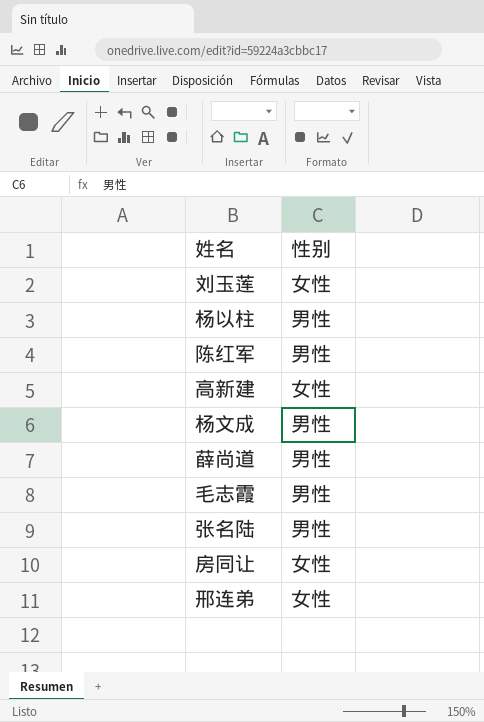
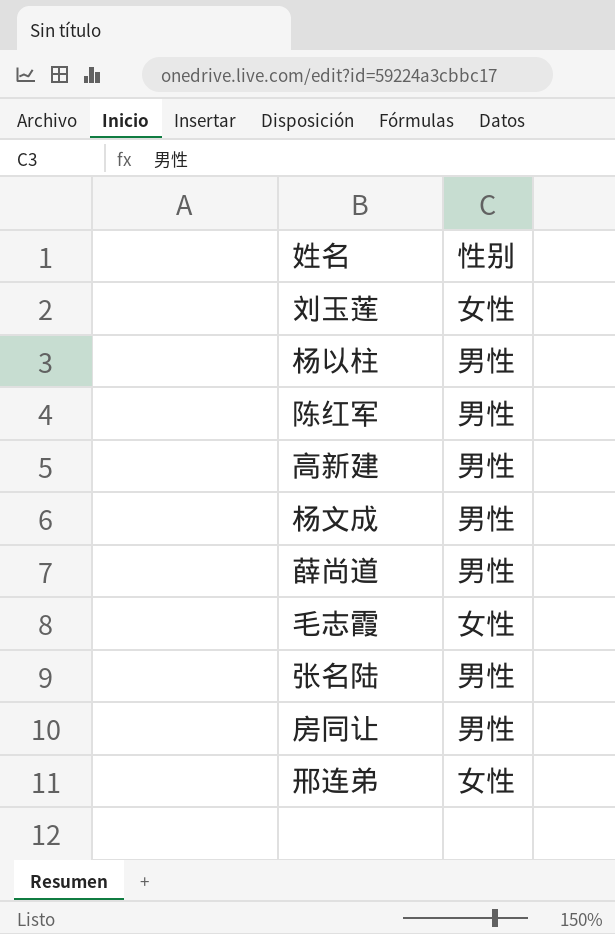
高新建 | 性别: 女性 -> 男性
毛志霞 | 性别: 男性 -> 女性
房同让 | 性别: 女性 -> 男性

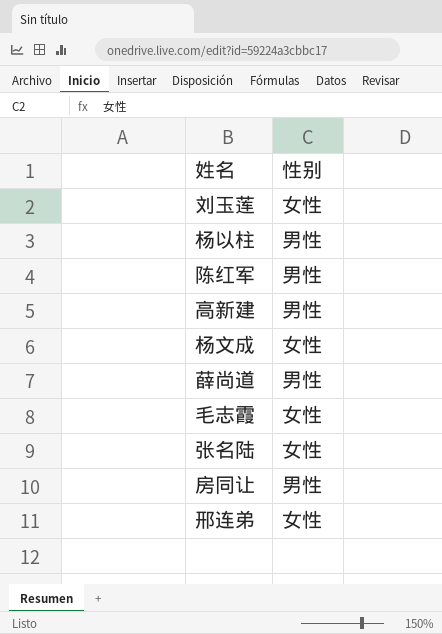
杨文成 | 性别: 男性 -> 女性
张名陆 | 性别: 男性 -> 女性

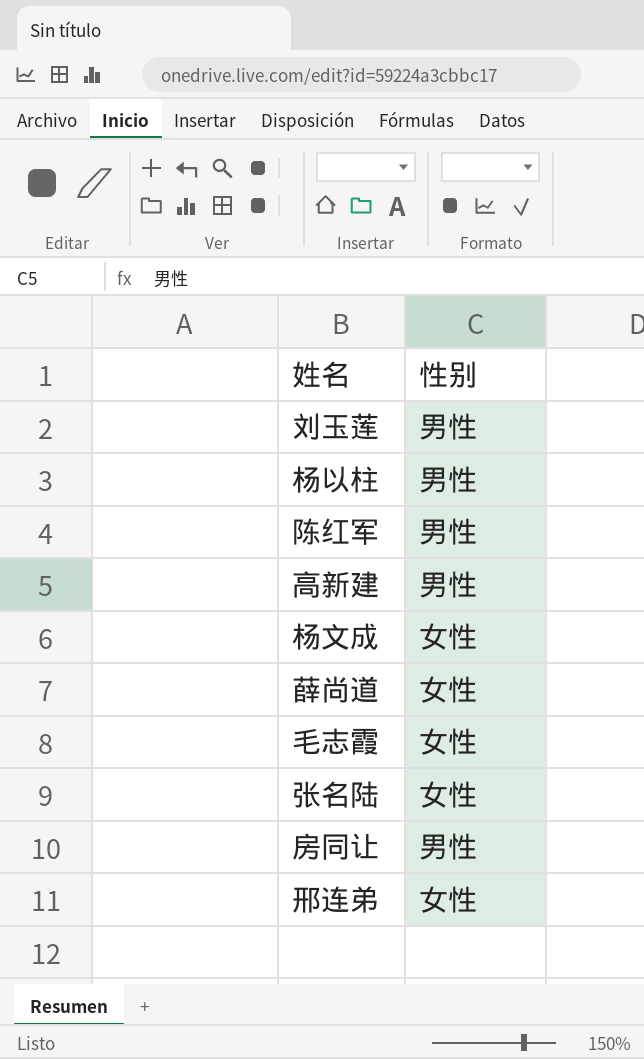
刘玉莲 | 性别: 女性 -> 男性
薛尚道 | 性别: 男性 -> 女性

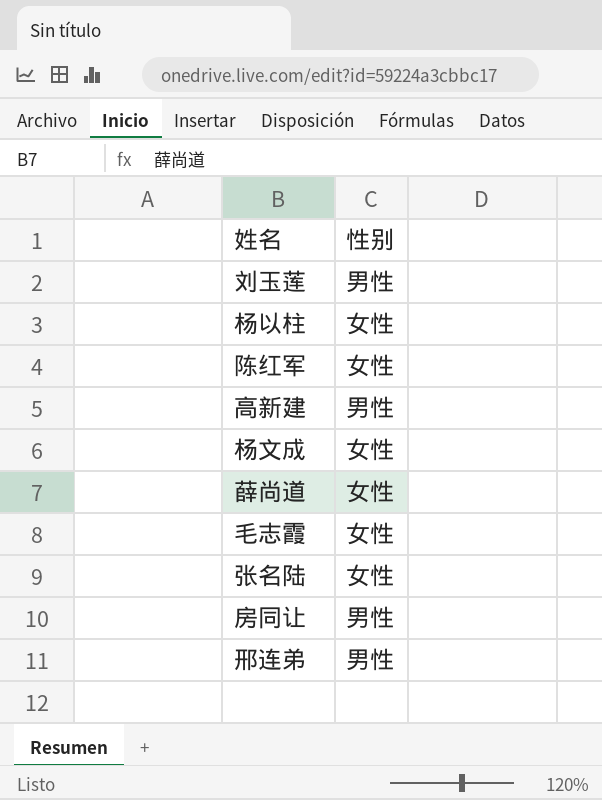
杨以柱 | 性别: 男性 -> 女性
陈红军 | 性别: 男性 -> 女性
邢连弟 | 性别: 女性 -> 男性

